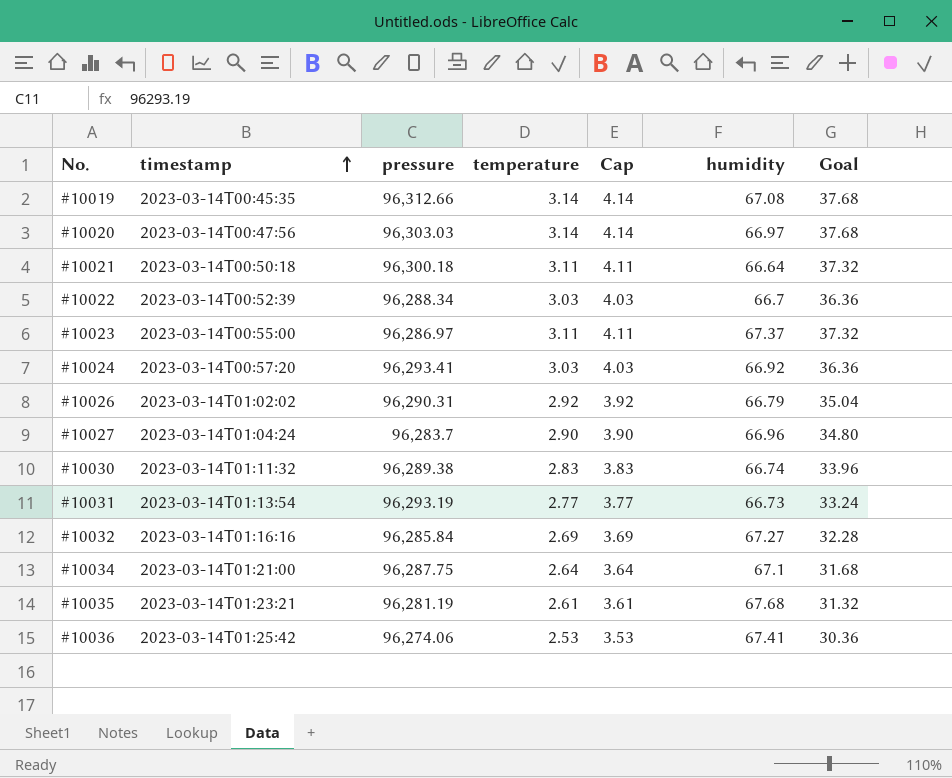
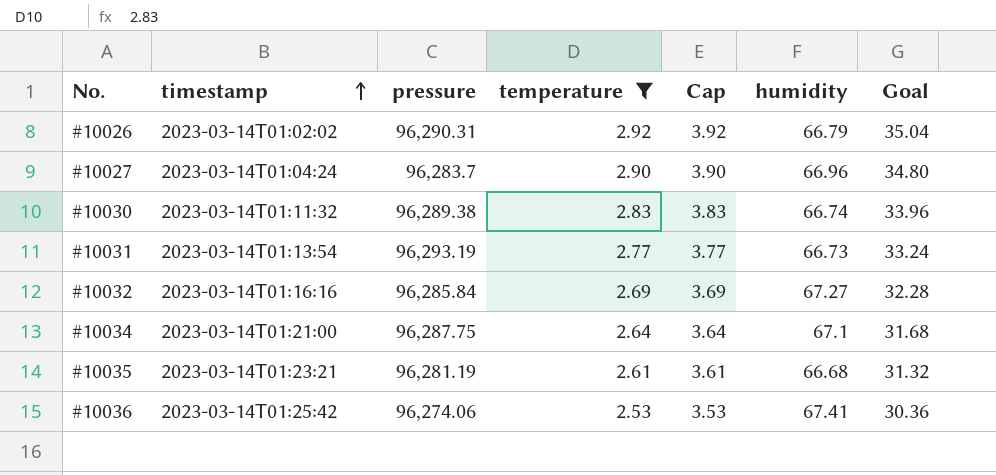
filter: none -> temperature <= 2.92
#10035 | humidity: 67.68 -> 66.68

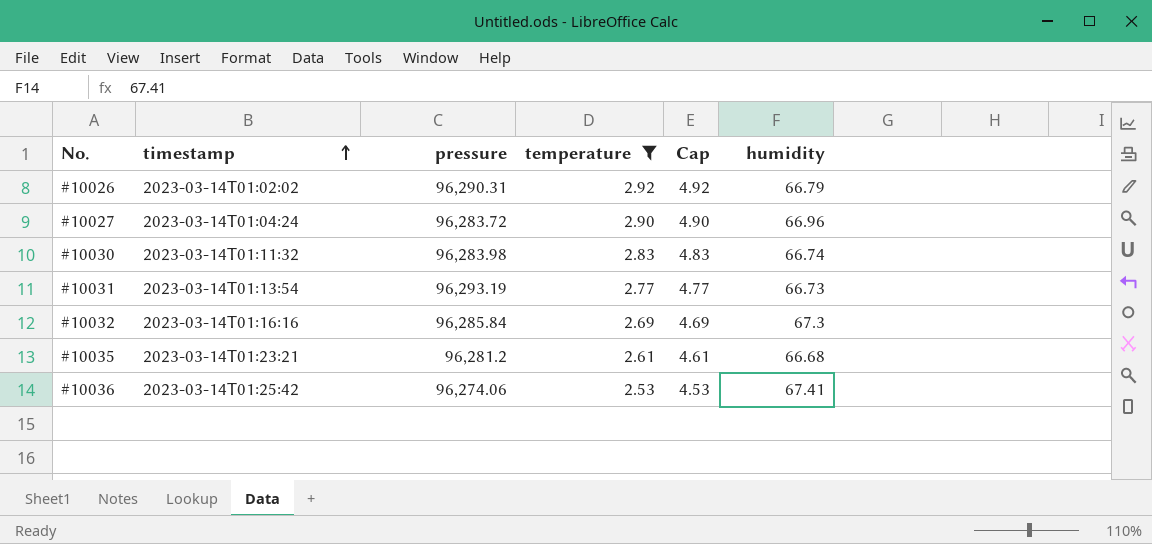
column Goal | formula: [temperature] * 12 -> none
column Cap | formula: [temperature] + 1 -> [temperature] + 2
row #10034: 2023-03-14T01:21:00 | 96,287.75 | 2.64 | 3.64 | 67.1 | 31.68 -> none
#10027 | pressure: 96,283.7 -> 96,283.72
#10030 | pressure: 96,289.38 -> 96,283.98
#10032 | humidity: 67.27 -> 67.3
#10035 | pressure: 96,281.19 -> 96,281.2

